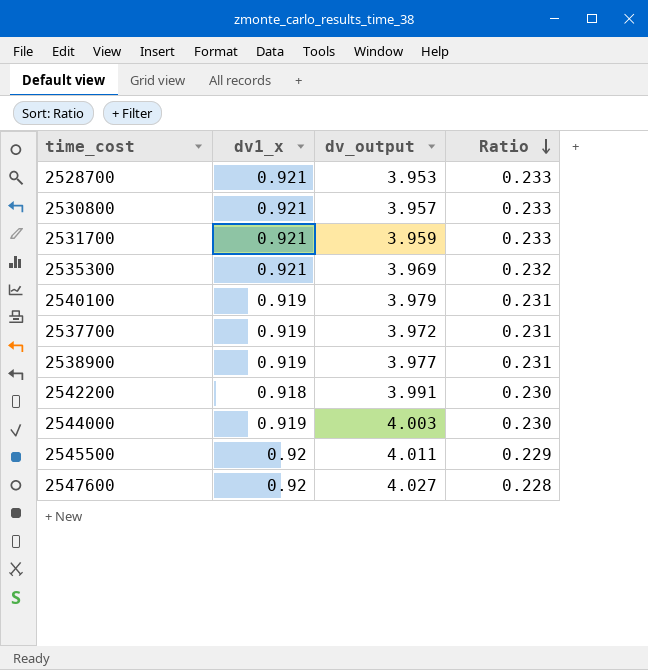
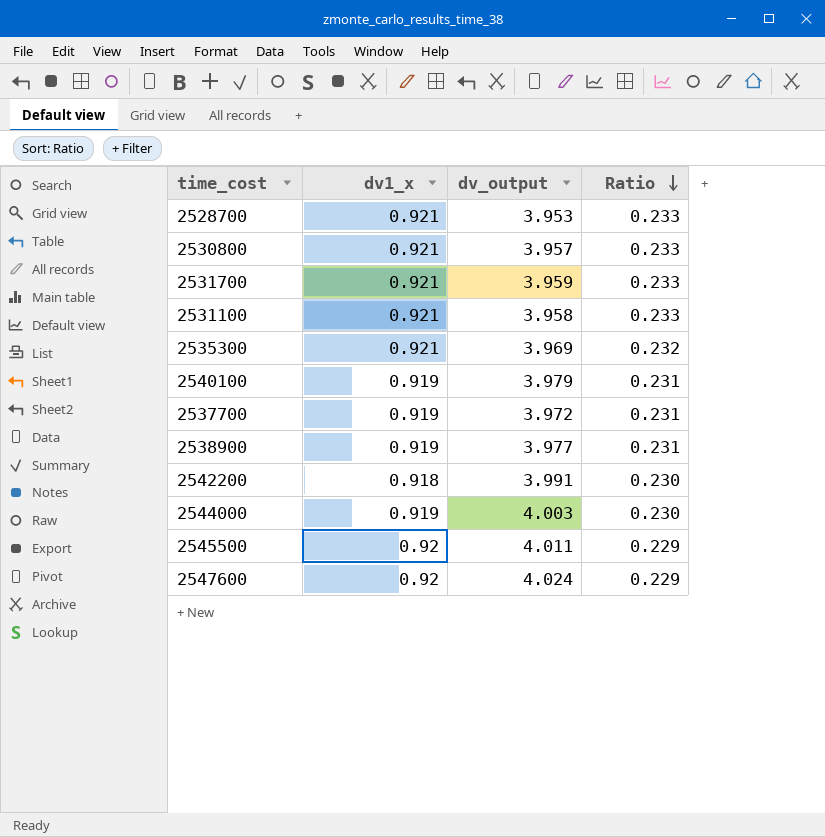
row 2531100: none -> 0.921 | 3.958 | 0.233
2547600 | dv_output: 4.027 -> 4.024
2547600 | Ratio: 0.228 -> 0.229

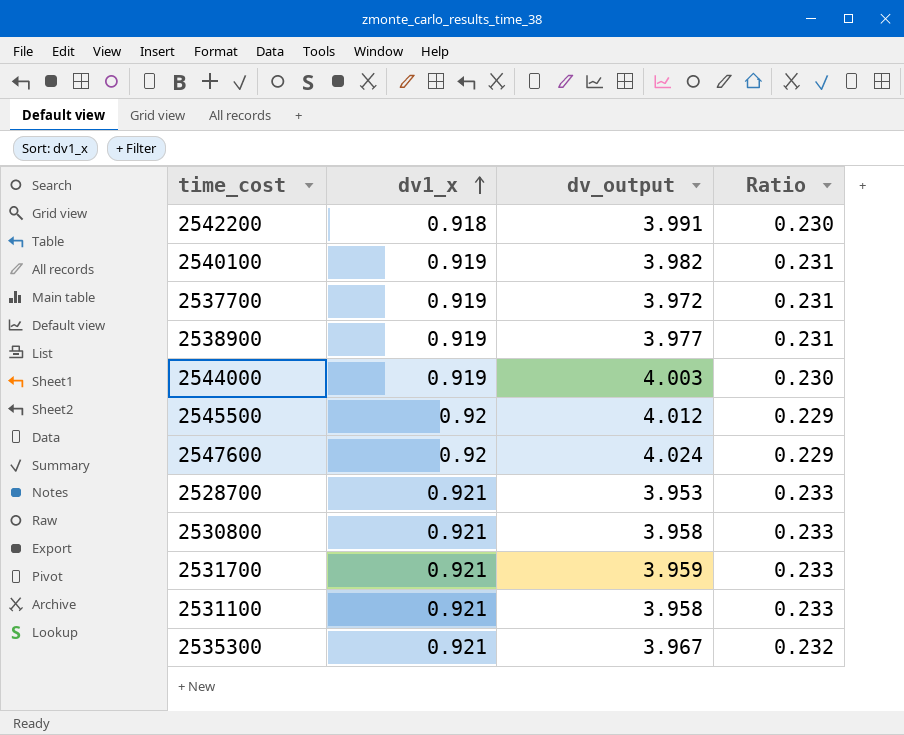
row order: Ratio descending -> dv1_x ascending
2540100 | dv_output: 3.979 -> 3.982
2545500 | dv_output: 4.011 -> 4.012
2530800 | dv_output: 3.957 -> 3.958
2535300 | dv_output: 3.969 -> 3.967

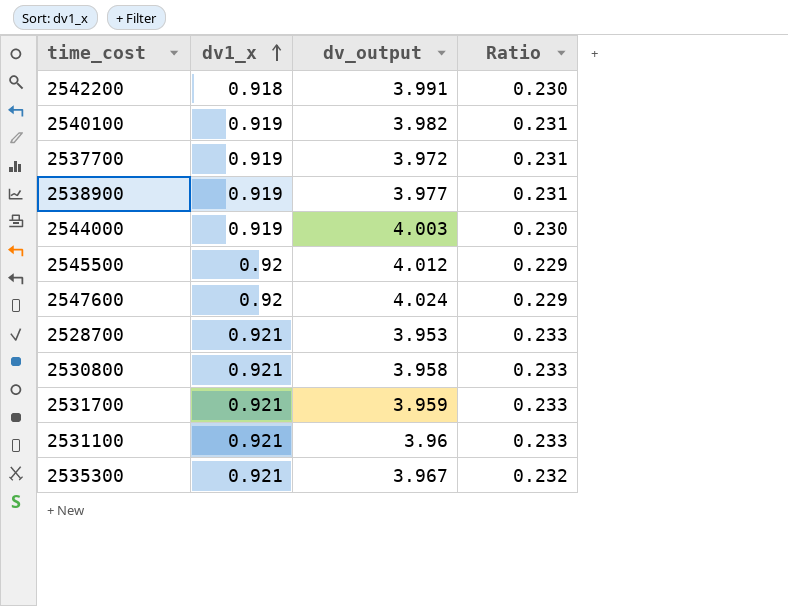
2531100 | dv_output: 3.958 -> 3.96

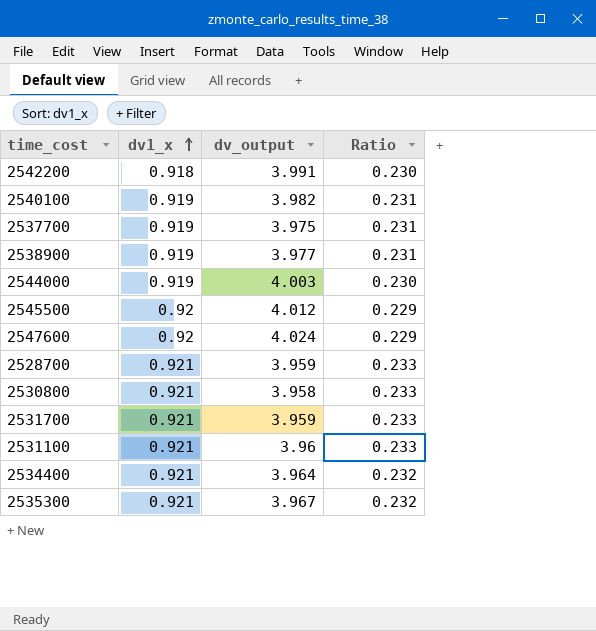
2537700 | dv_output: 3.972 -> 3.975
2528700 | dv_output: 3.953 -> 3.959
row 2534400: none -> 0.921 | 3.964 | 0.232

